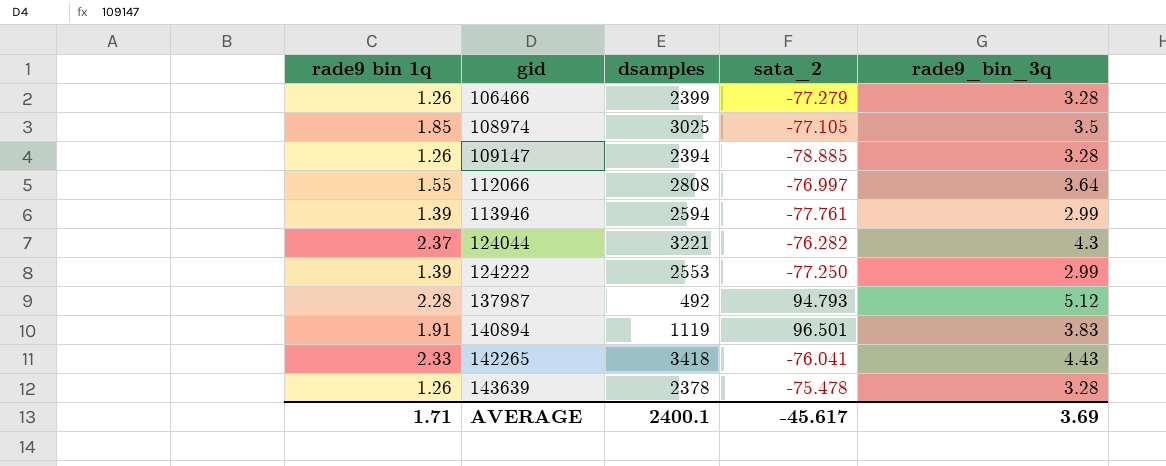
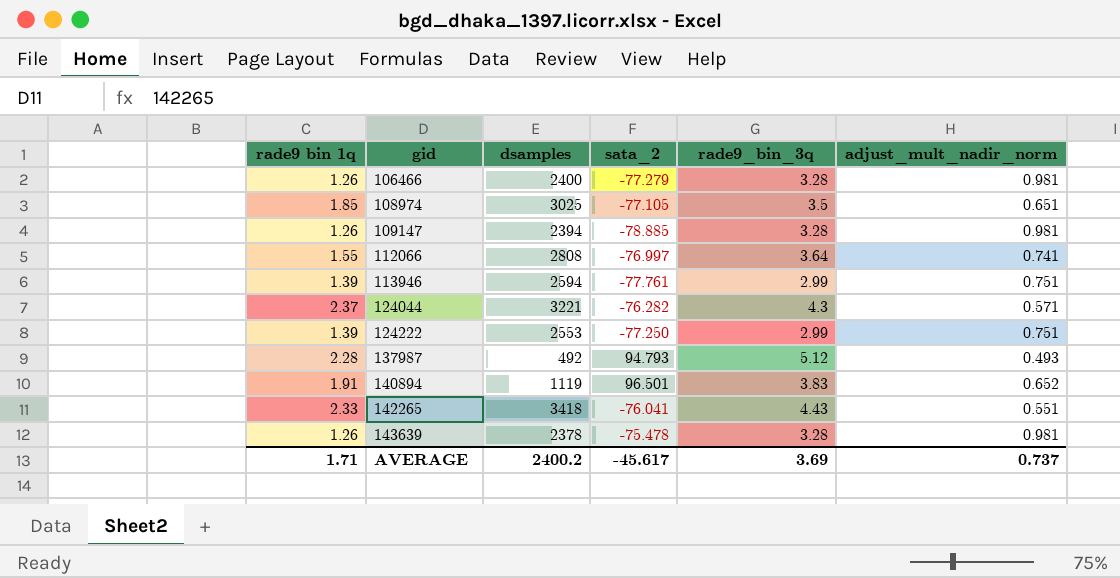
column adjust_mult_nadir_norm | position: none -> 6
106466 | dsamples: 2399 -> 2400
AVERAGE | dsamples: 2400.1 -> 2400.2

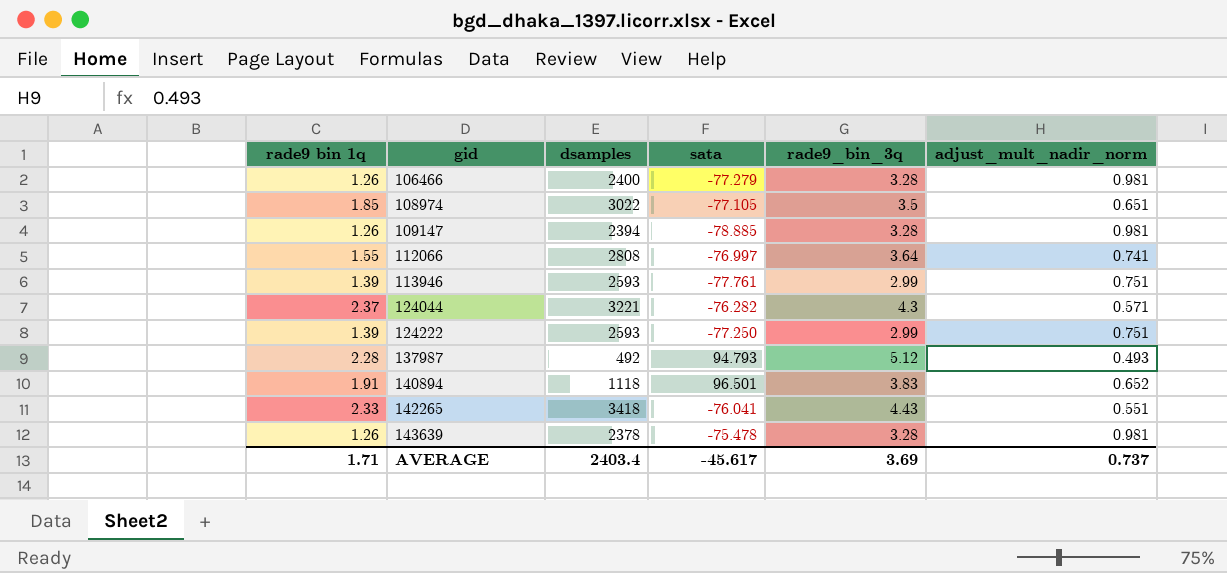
column name: sata_2 -> sata
108974 | dsamples: 3025 -> 3022
113946 | dsamples: 2594 -> 2593
124222 | dsamples: 2553 -> 2593
140894 | dsamples: 1119 -> 1118
AVERAGE | dsamples: 2400.2 -> 2403.4

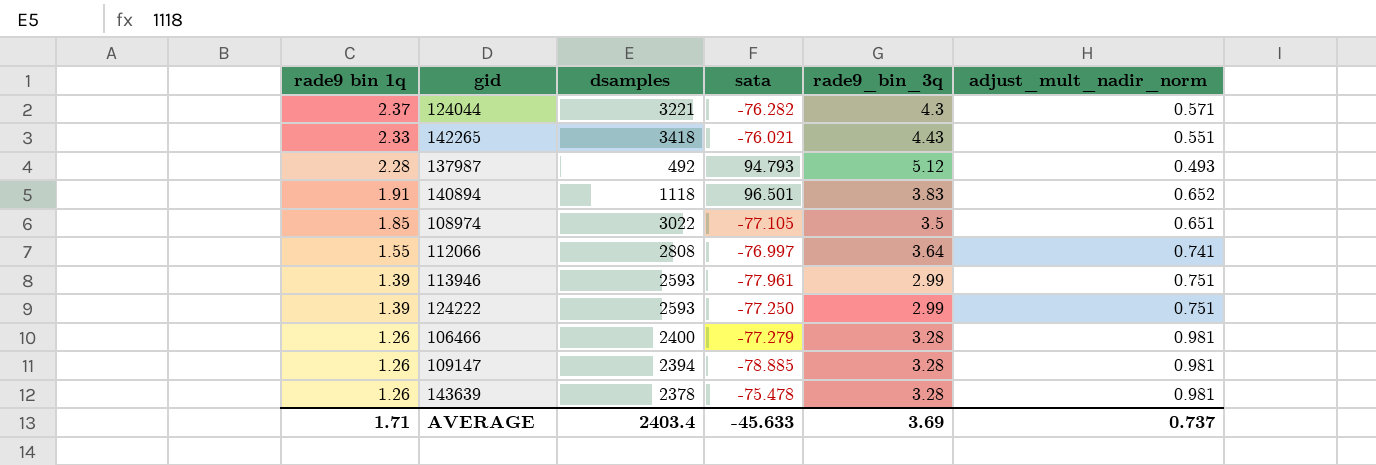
row order: gid ascending -> rade9 bin 1q descending
142265 | sata: -76.041 -> -76.021
113946 | sata: -77.761 -> -77.961
AVERAGE | sata: -45.617 -> -45.633

